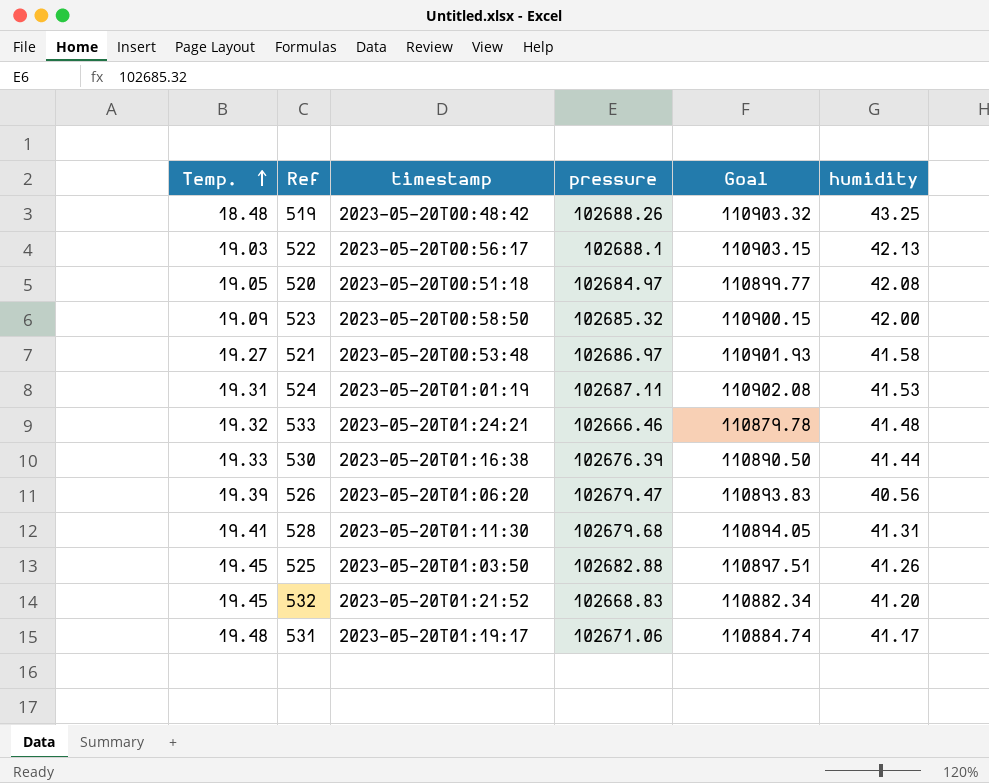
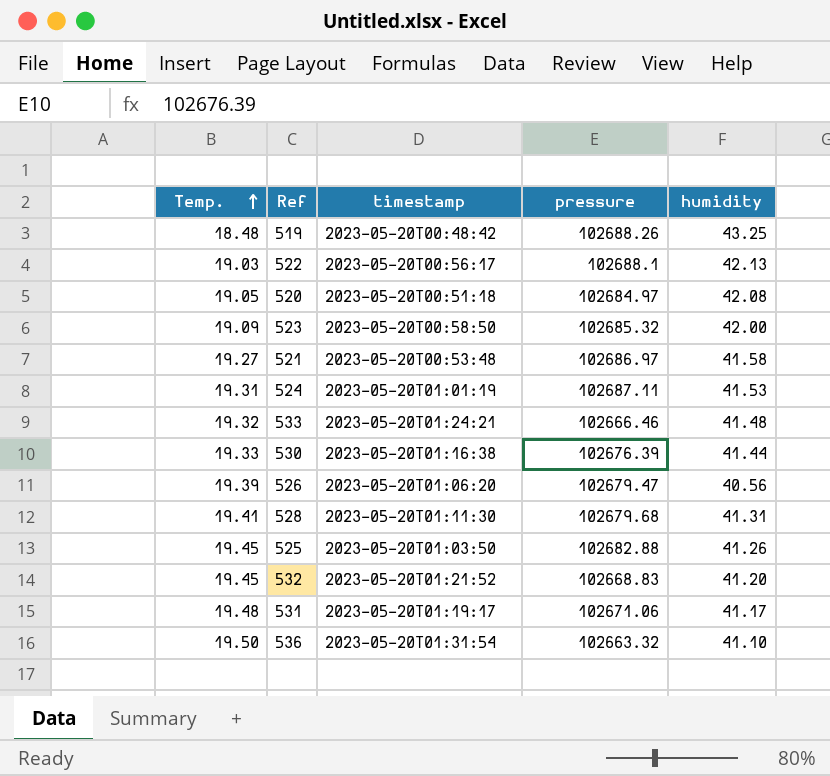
column Goal | formula: [pressure] * 1.08 -> none
row 536: none -> 19.50 | 2023-05-20T01:31:54 | 102663.32 | 41.10

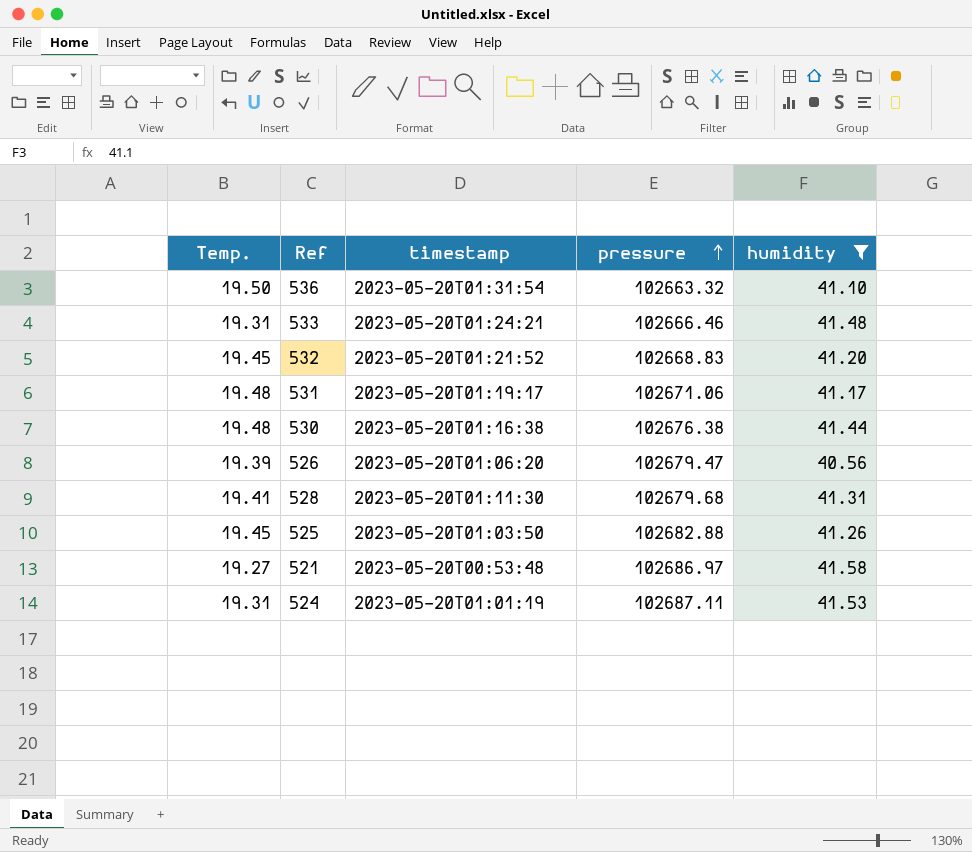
filter: none -> humidity <= 41.58
row order: Temp. ascending -> pressure ascending
533 | Temp.: 19.32 -> 19.31
530 | Temp.: 19.33 -> 19.48
530 | pressure: 102676.39 -> 102676.38

